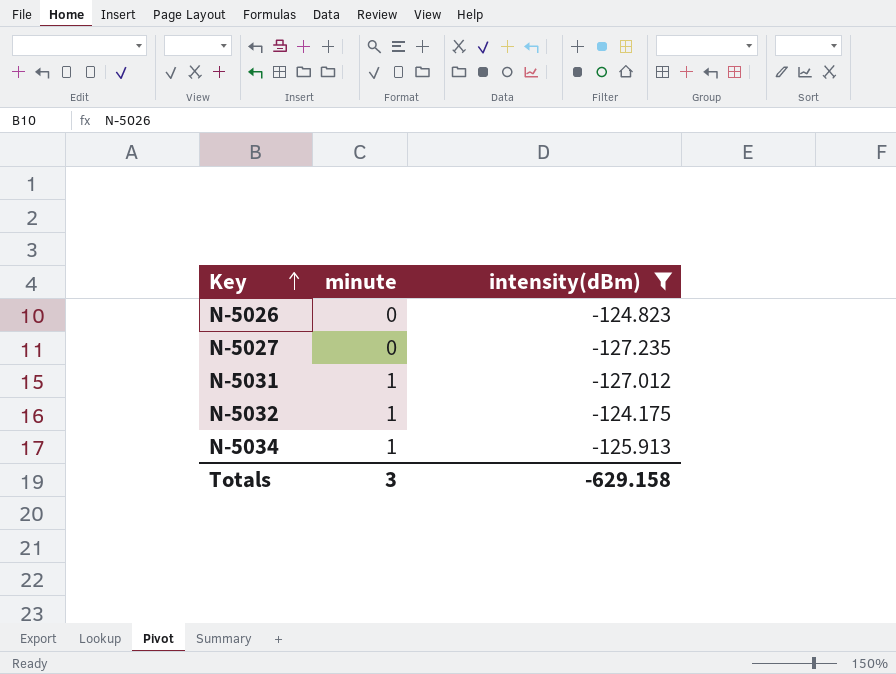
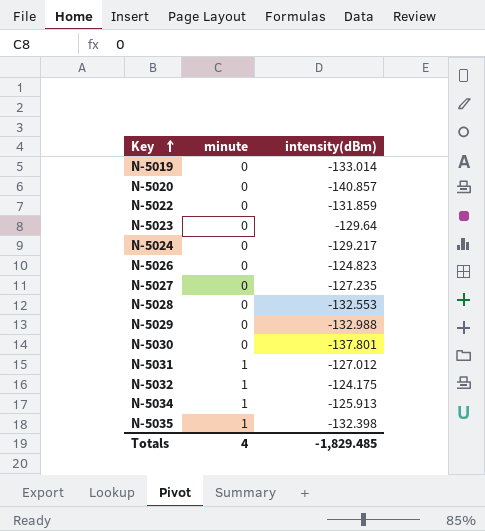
filter: intensity(dBm) >= -127.235 -> none
Totals | minute: 3 -> 4
Totals | intensity(dBm): -629.158 -> -1,829.485

